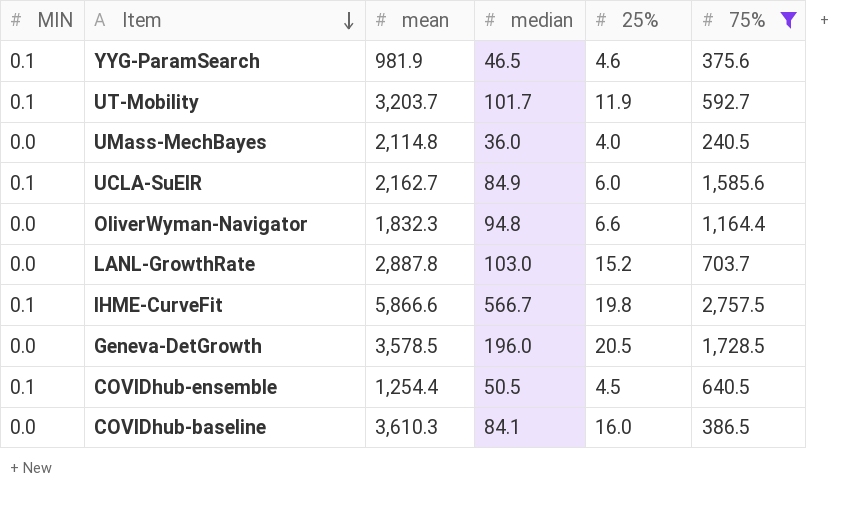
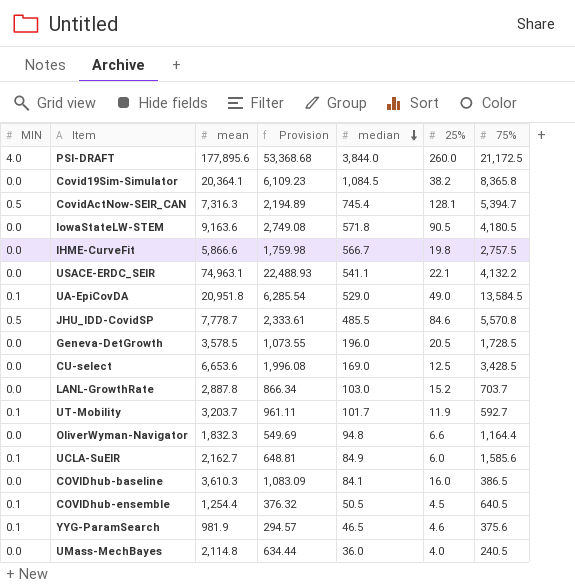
filter: 75% <= 2,757.5 -> none
row order: Item descending -> median descending
column Provision | formula: none -> [mean] * 0.3
IHME-CurveFit | MIN: 0.1 -> 0.0

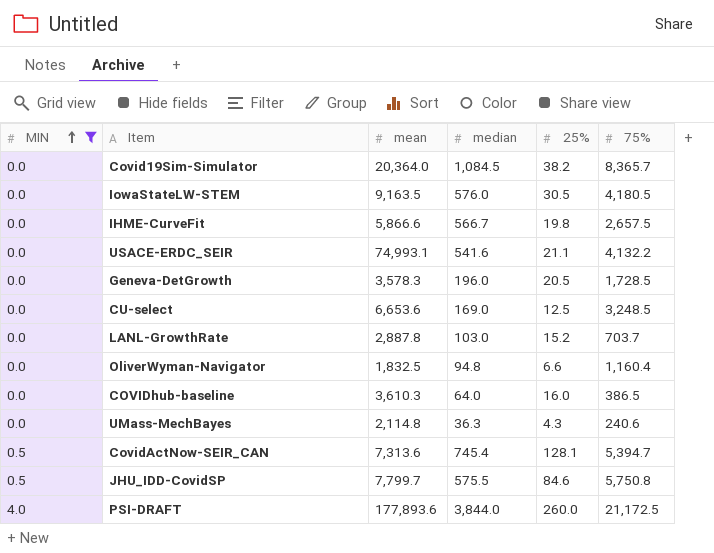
filter: none -> MIN != 0.1
row order: median descending -> MIN ascending
column Provision | formula: [mean] * 0.3 -> none
Covid19Sim-Simulator | mean: 20,364.1 -> 20,364.0
Covid19Sim-Simulator | 75%: 8,365.8 -> 8,365.7
IowaStateLW-STEM | mean: 9,163.6 -> 9,163.5
IowaStateLW-STEM | median: 571.8 -> 576.0
IowaStateLW-STEM | 25%: 90.5 -> 30.5
IHME-CurveFit | 75%: 2,757.5 -> 2,657.5
USACE-ERDC_SEIR | mean: 74,963.1 -> 74,993.1
USACE-ERDC_SEIR | median: 541.1 -> 541.6
USACE-ERDC_SEIR | 25%: 22.1 -> 21.1
Geneva-DetGrowth | mean: 3,578.5 -> 3,578.3
CU-select | 75%: 3,428.5 -> 3,248.5
OliverWyman-Navigator | mean: 1,832.3 -> 1,832.5
OliverWyman-Navigator | 75%: 1,164.4 -> 1,160.4
COVIDhub-baseline | median: 84.1 -> 64.0
UMass-MechBayes | median: 36.0 -> 36.3
UMass-MechBayes | 25%: 4.0 -> 4.3
UMass-MechBayes | 75%: 240.5 -> 240.6
CovidActNow-SEIR_CAN | mean: 7,316.3 -> 7,313.6
JHU_IDD-CovidSP | mean: 7,778.7 -> 7,799.7
JHU_IDD-CovidSP | median: 485.5 -> 575.5
JHU_IDD-CovidSP | 75%: 5,570.8 -> 5,750.8
PSI-DRAFT | mean: 177,895.6 -> 177,893.6

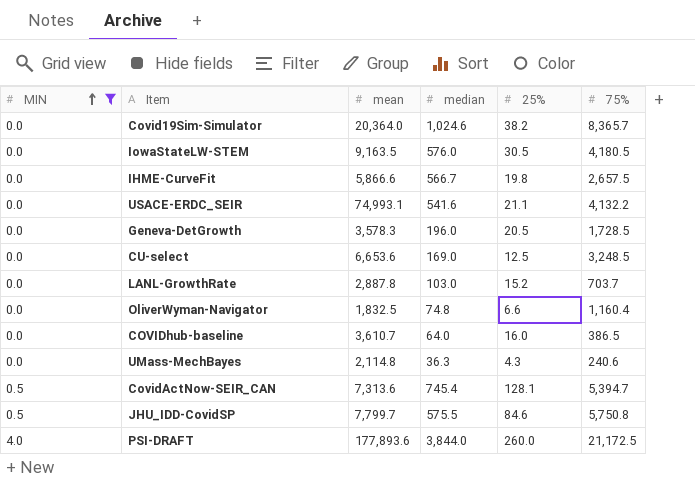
Covid19Sim-Simulator | median: 1,084.5 -> 1,024.6
OliverWyman-Navigator | median: 94.8 -> 74.8
COVIDhub-baseline | mean: 3,610.3 -> 3,610.7

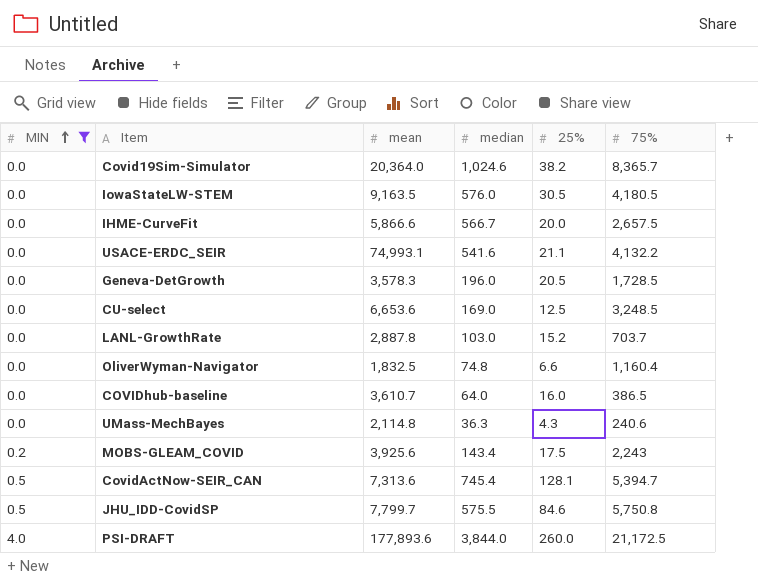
IHME-CurveFit | 25%: 19.8 -> 20.0
row MOBS-GLEAM_COVID: none -> 0.2 | 3,925.6 | 143.4 | 17.5 | 2,243

